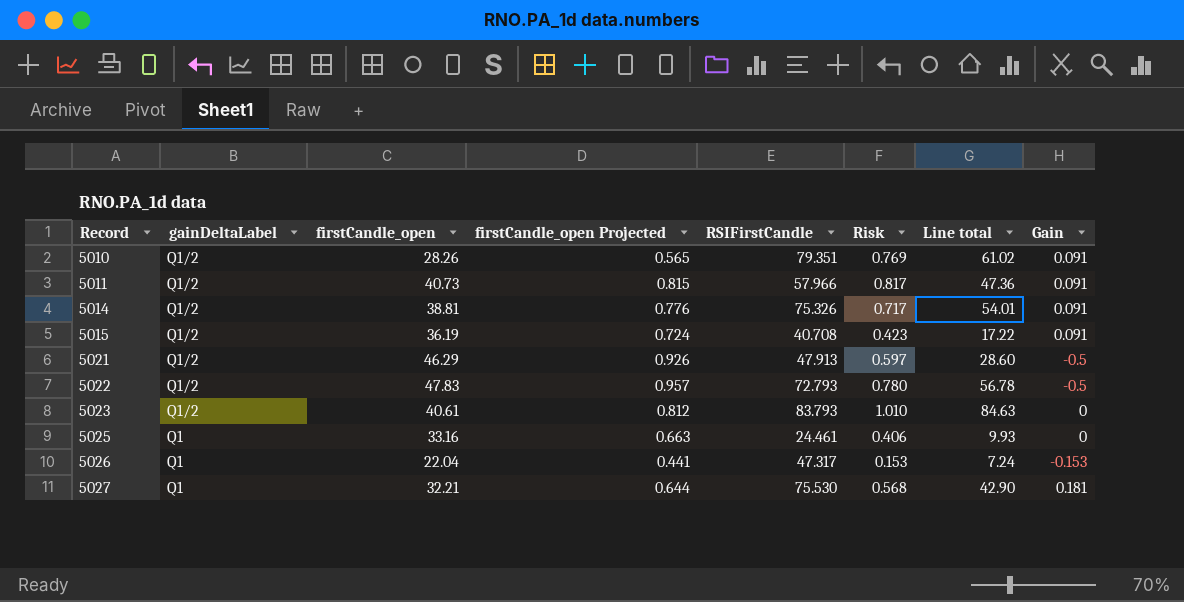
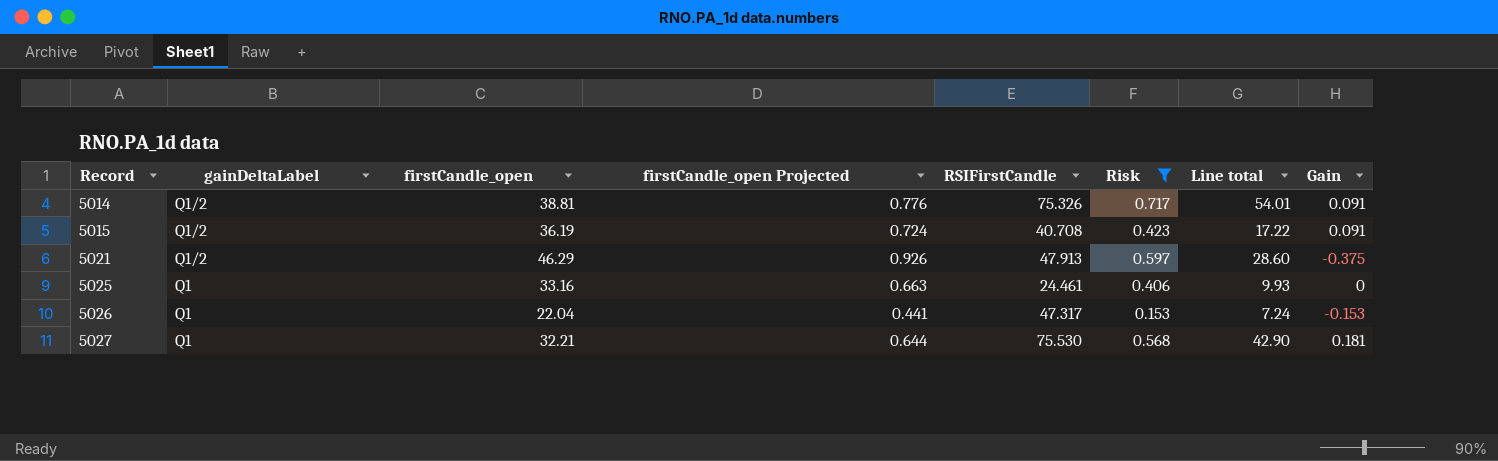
filter: none -> Risk <= 0.717
5021 | Gain: -0.5 -> -0.375

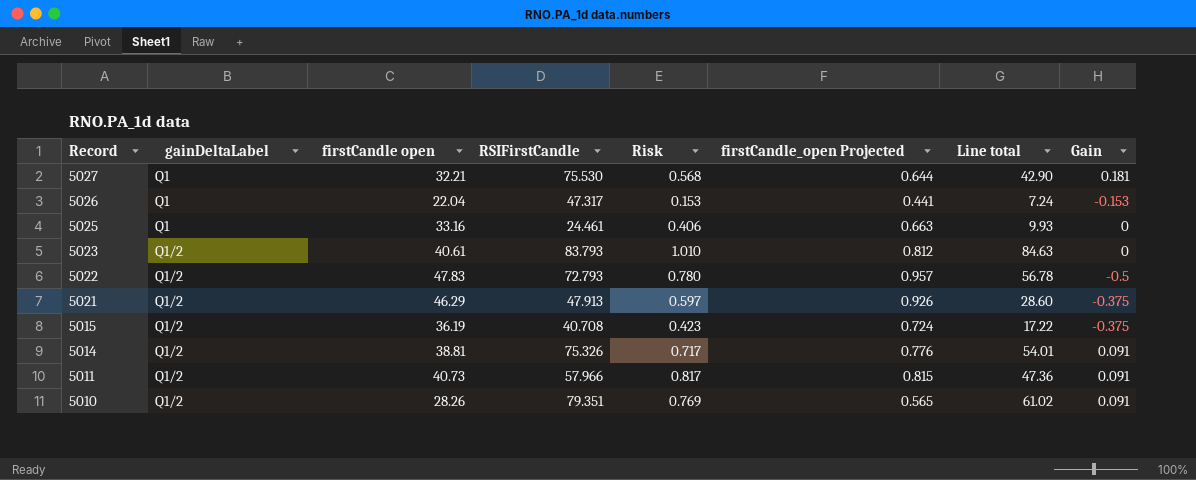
filter: Risk <= 0.717 -> none
row order: Record ascending -> Record descending
column name: firstCandle_open -> firstCandle open
column firstCandle_open Projected | position: 4 -> 6
5015 | Gain: 0.091 -> -0.375

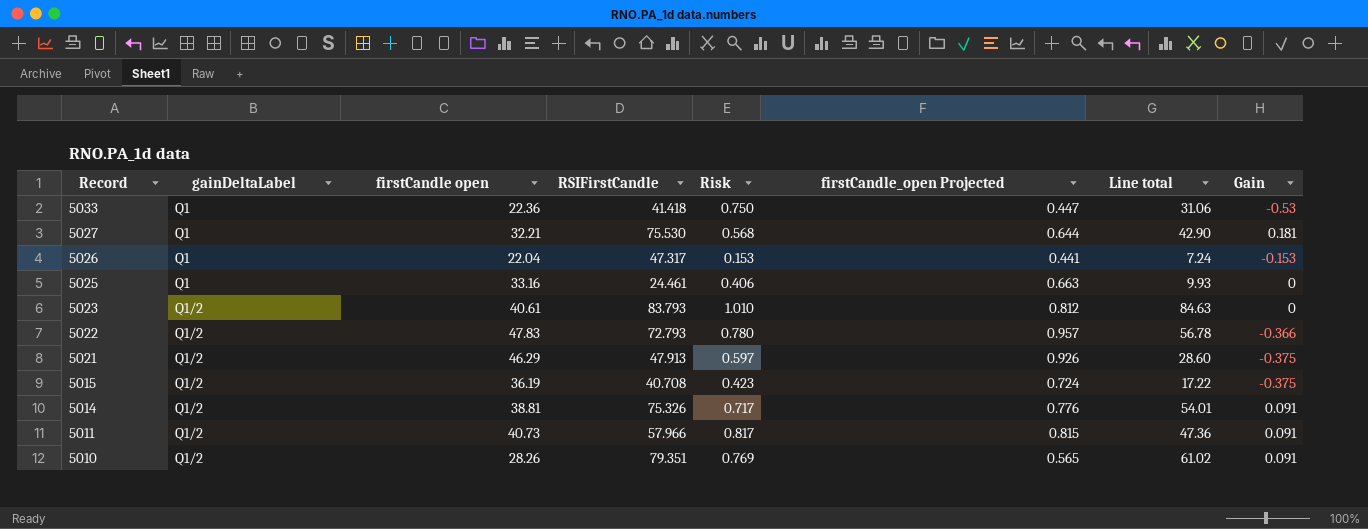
row 5033: none -> Q1 | 22.36 | 41.418 | 0.750 | 0.447 | 31.06 | -0.53
5022 | Gain: -0.5 -> -0.366

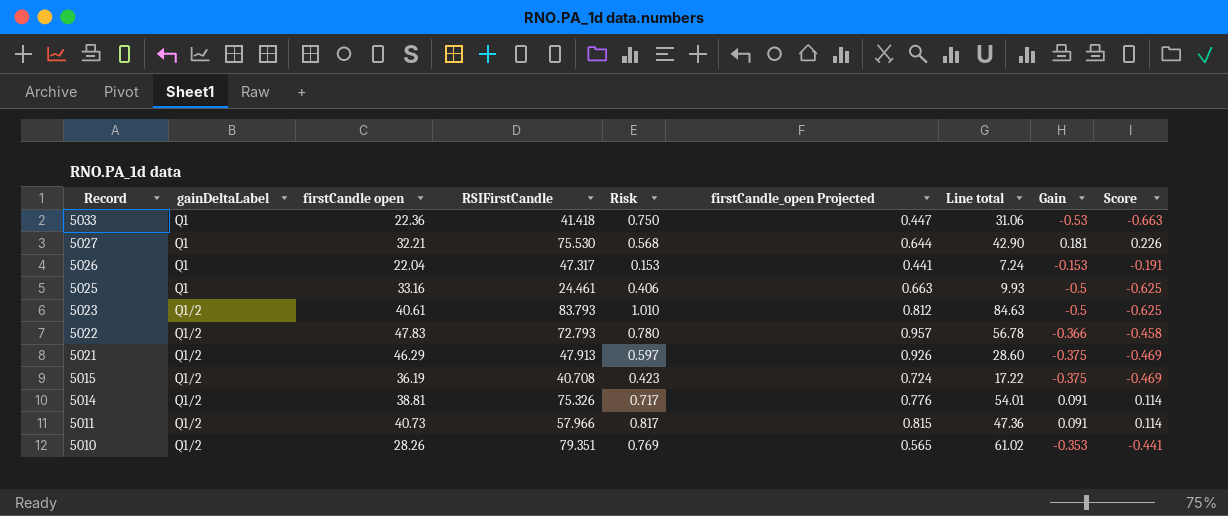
column Score | formula: none -> [Gain] * 1.25
5025 | Gain: 0 -> -0.5
5023 | Gain: 0 -> -0.5
5010 | Gain: 0.091 -> -0.353

